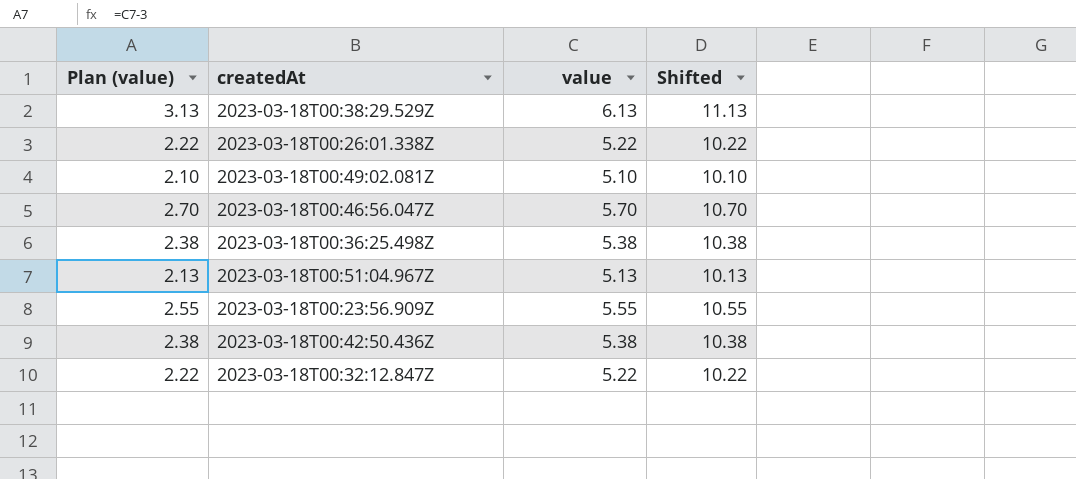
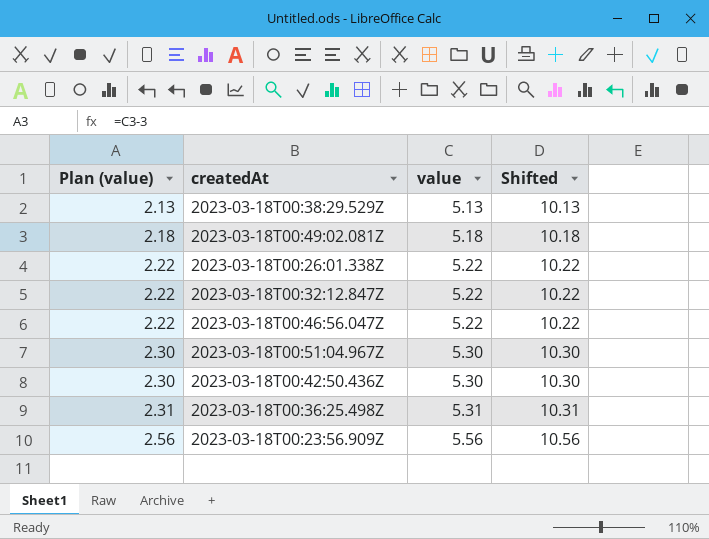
row order: none -> Plan (value) ascending
2023-03-18T00:38:29.529Z | Plan (value): 3.13 -> 2.13
2023-03-18T00:38:29.529Z | value: 6.13 -> 5.13
2023-03-18T00:38:29.529Z | Shifted: 11.13 -> 10.13
2023-03-18T00:49:02.081Z | Plan (value): 2.10 -> 2.18
2023-03-18T00:49:02.081Z | value: 5.10 -> 5.18
2023-03-18T00:49:02.081Z | Shifted: 10.10 -> 10.18
2023-03-18T00:46:56.047Z | Plan (value): 2.70 -> 2.22
2023-03-18T00:46:56.047Z | value: 5.70 -> 5.22
2023-03-18T00:46:56.047Z | Shifted: 10.70 -> 10.22
2023-03-18T00:51:04.967Z | Plan (value): 2.13 -> 2.30
2023-03-18T00:51:04.967Z | value: 5.13 -> 5.30
2023-03-18T00:51:04.967Z | Shifted: 10.13 -> 10.30
2023-03-18T00:42:50.436Z | Plan (value): 2.38 -> 2.30
2023-03-18T00:42:50.436Z | value: 5.38 -> 5.30
2023-03-18T00:42:50.436Z | Shifted: 10.38 -> 10.30
2023-03-18T00:36:25.498Z | Plan (value): 2.38 -> 2.31
2023-03-18T00:36:25.498Z | value: 5.38 -> 5.31
2023-03-18T00:36:25.498Z | Shifted: 10.38 -> 10.31
2023-03-18T00:23:56.909Z | Plan (value): 2.55 -> 2.56
2023-03-18T00:23:56.909Z | value: 5.55 -> 5.56
2023-03-18T00:23:56.909Z | Shifted: 10.55 -> 10.56

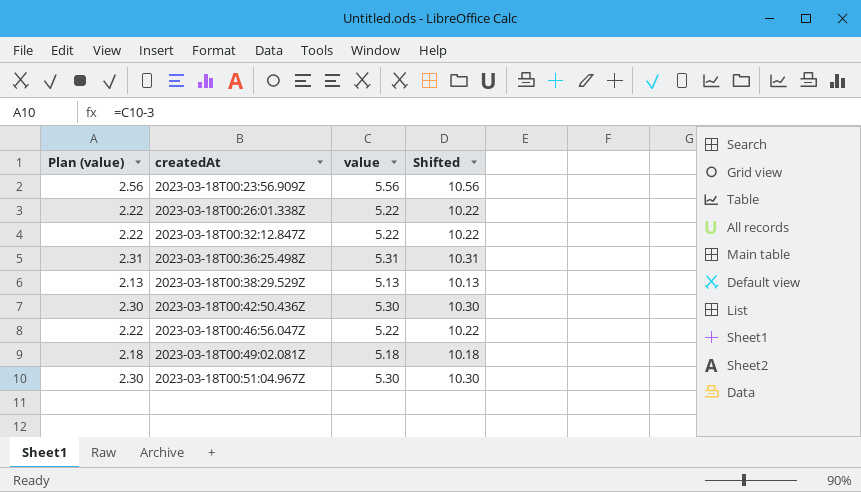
row order: Plan (value) ascending -> createdAt ascending

